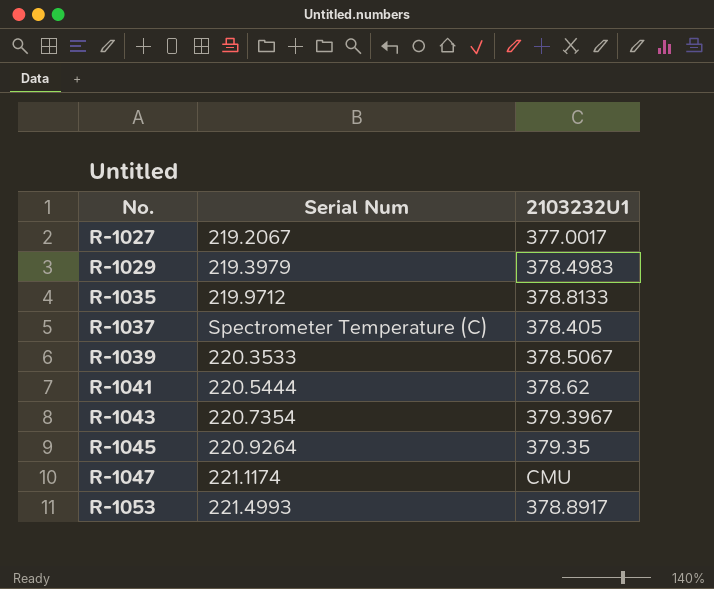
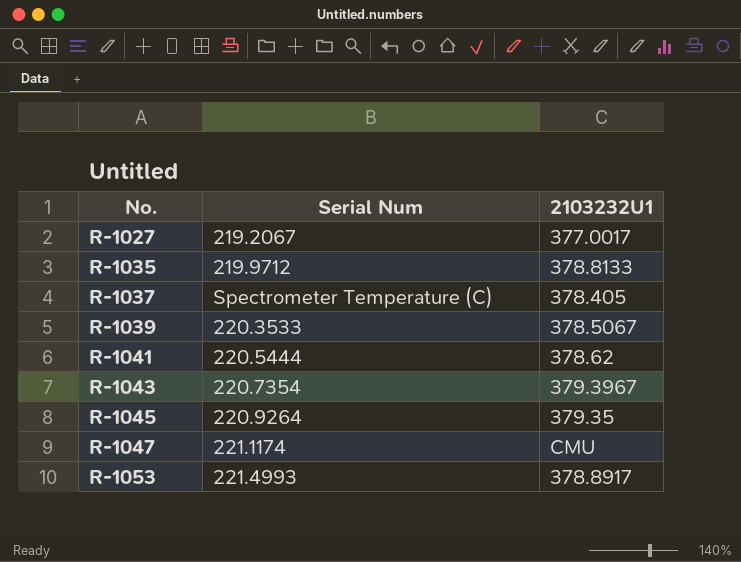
row R-1029: 219.3979 | 378.4983 -> none

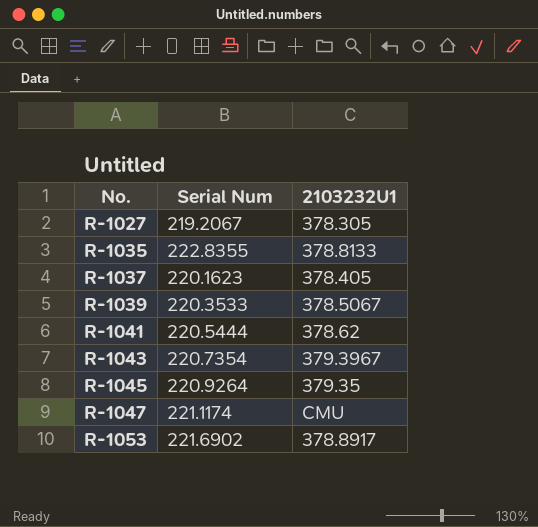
R-1027 | 2103232U1: 377.0017 -> 378.305
R-1035 | Serial Num: 219.9712 -> 222.8355
R-1037 | Serial Num: Spectrometer Temperature (C) -> 220.1623
R-1053 | Serial Num: 221.4993 -> 221.6902

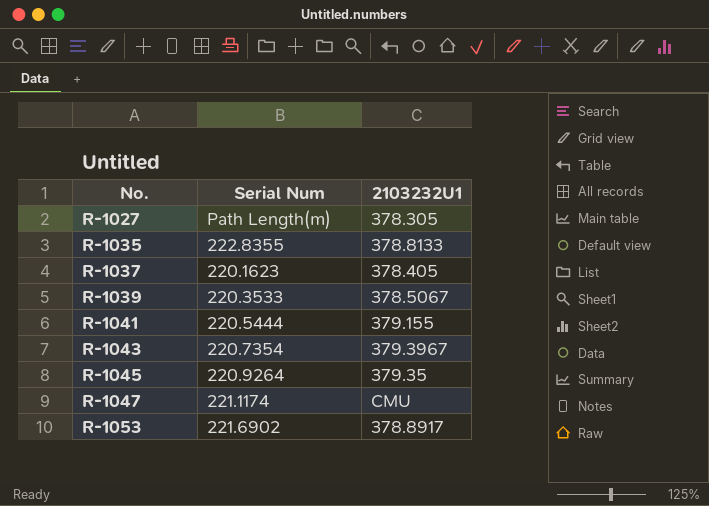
R-1027 | Serial Num: 219.2067 -> Path Length(m)
R-1041 | 2103232U1: 378.62 -> 379.155

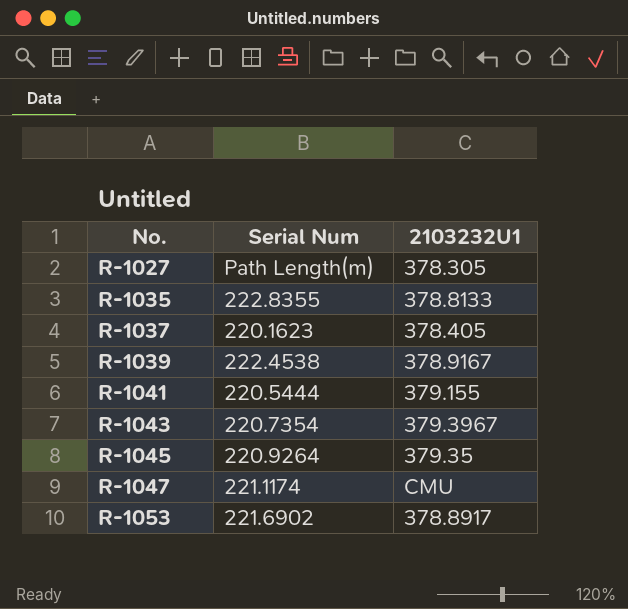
R-1039 | Serial Num: 220.3533 -> 222.4538
R-1039 | 2103232U1: 378.5067 -> 378.9167

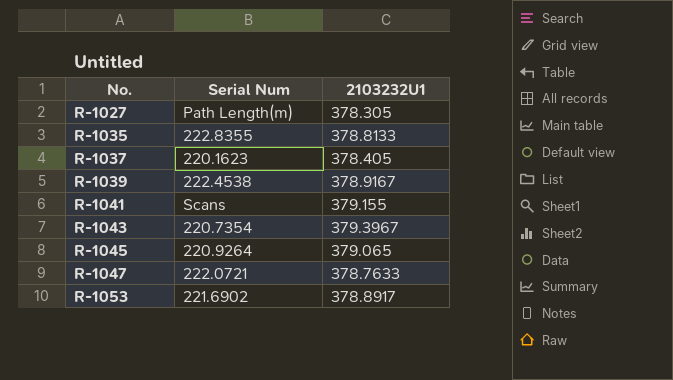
R-1041 | Serial Num: 220.5444 -> Scans
R-1045 | 2103232U1: 379.35 -> 379.065
R-1047 | Serial Num: 221.1174 -> 222.0721
R-1047 | 2103232U1: CMU -> 378.7633

